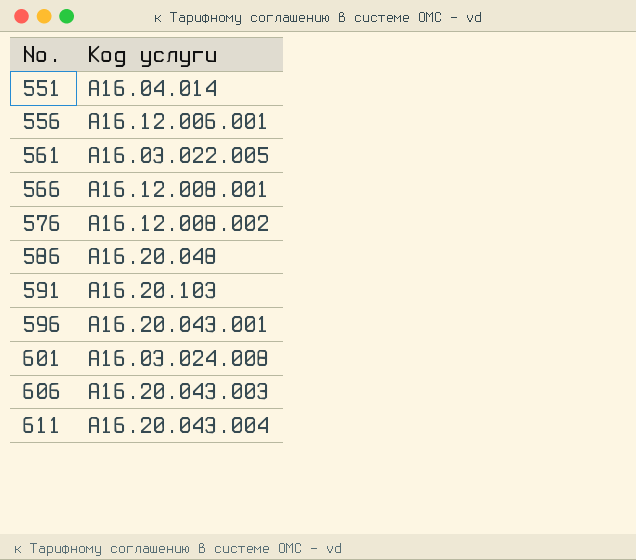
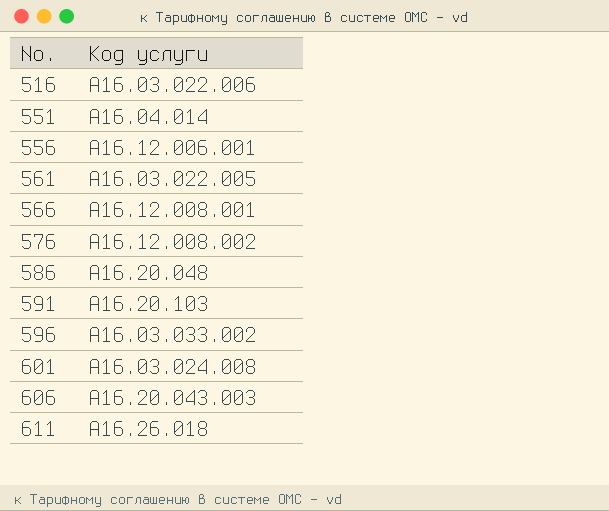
row 516: none -> A16.03.022.006
596 | Код услуги: A16.20.043.001 -> A16.03.033.002
611 | Код услуги: A16.20.043.004 -> А16.26.018

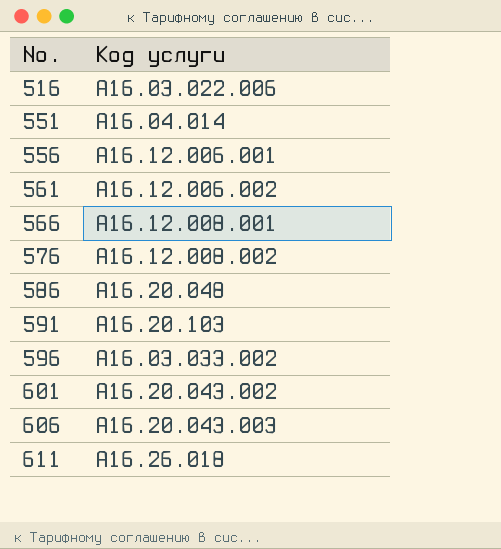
561 | Код услуги: A16.03.022.005 -> A16.12.006.002
601 | Код услуги: A16.03.024.008 -> A16.20.043.002

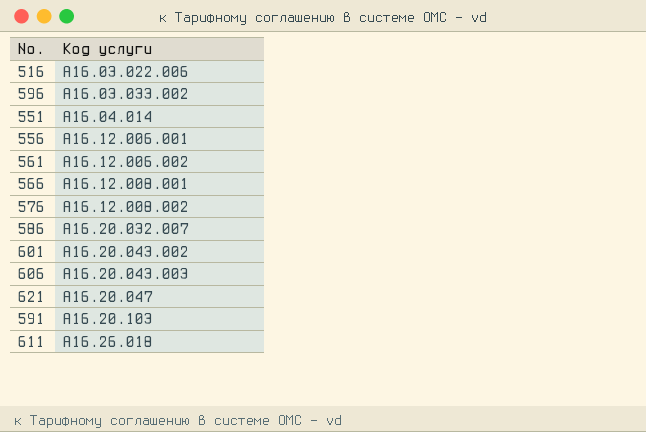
row order: No. ascending -> Код услуги ascending
586 | Код услуги: A16.20.048 -> A16.20.032.007
row 621: none -> A16.20.047

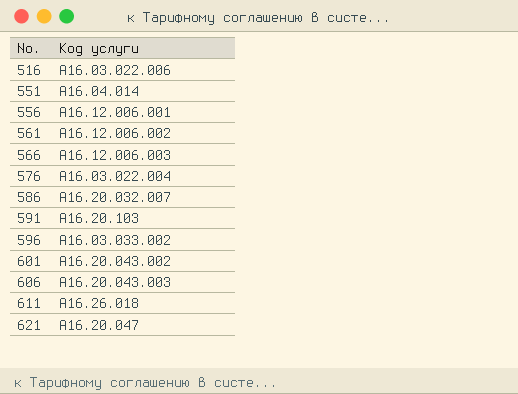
row order: Код услуги ascending -> No. ascending
566 | Код услуги: A16.12.008.001 -> A16.12.006.003
576 | Код услуги: A16.12.008.002 -> A16.03.022.004

